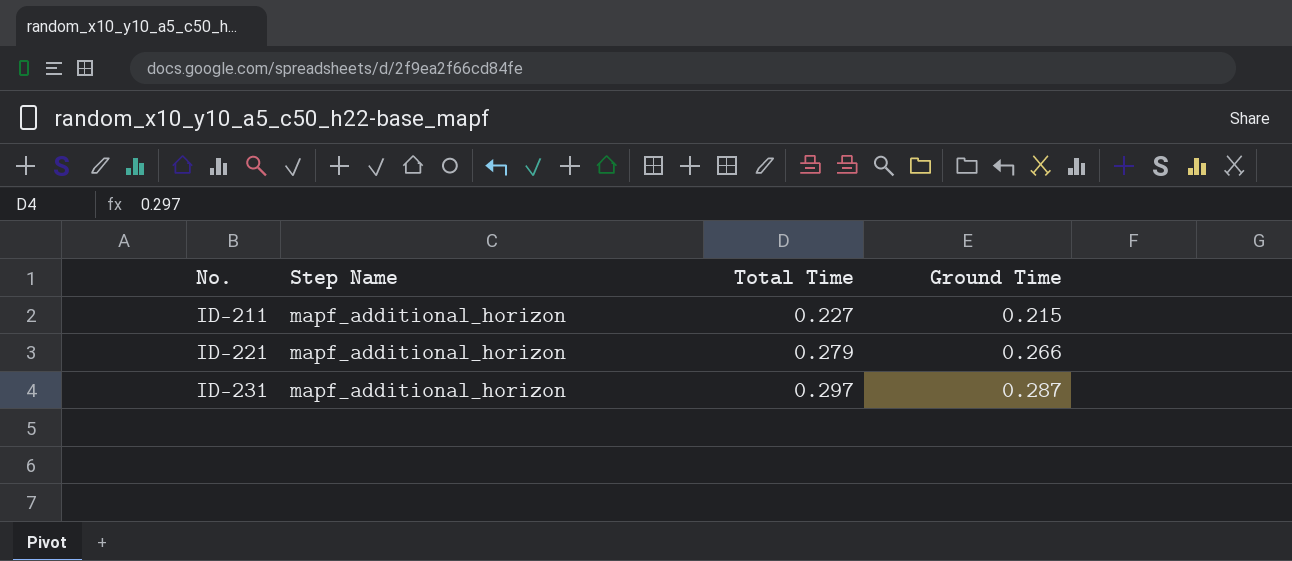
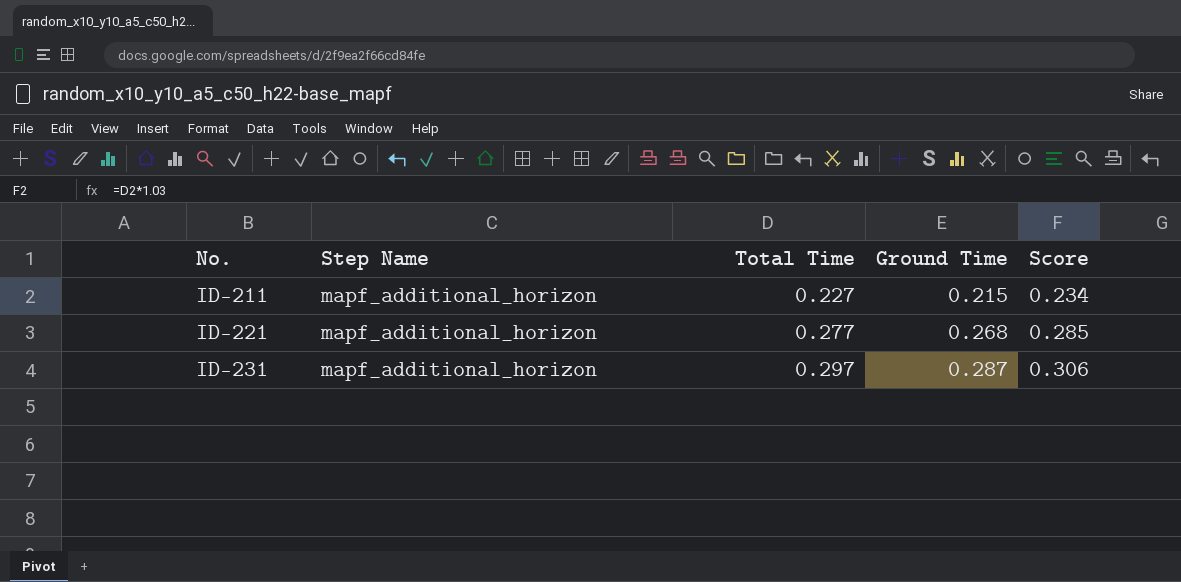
column Score | formula: none -> [Total Time] * 1.03
ID-221 | Total Time: 0.279 -> 0.277
ID-221 | Ground Time: 0.266 -> 0.268

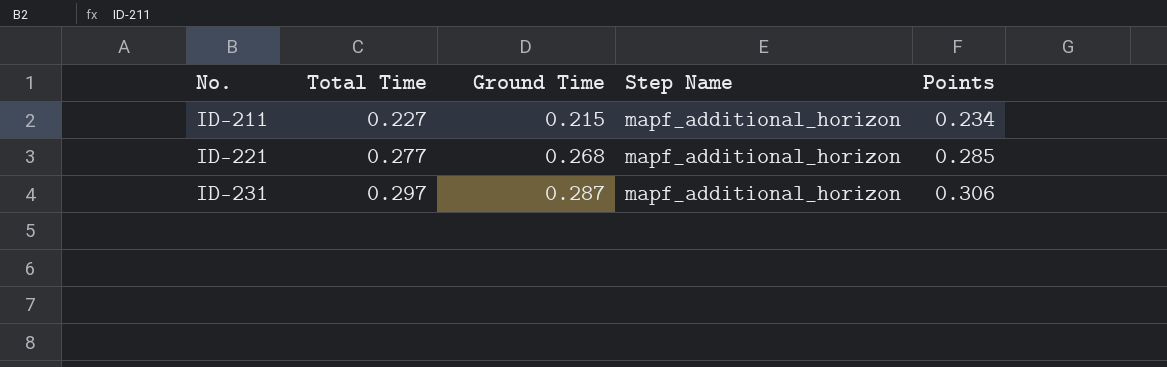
column Step Name | position: 2 -> 4
column name: Score -> Points

